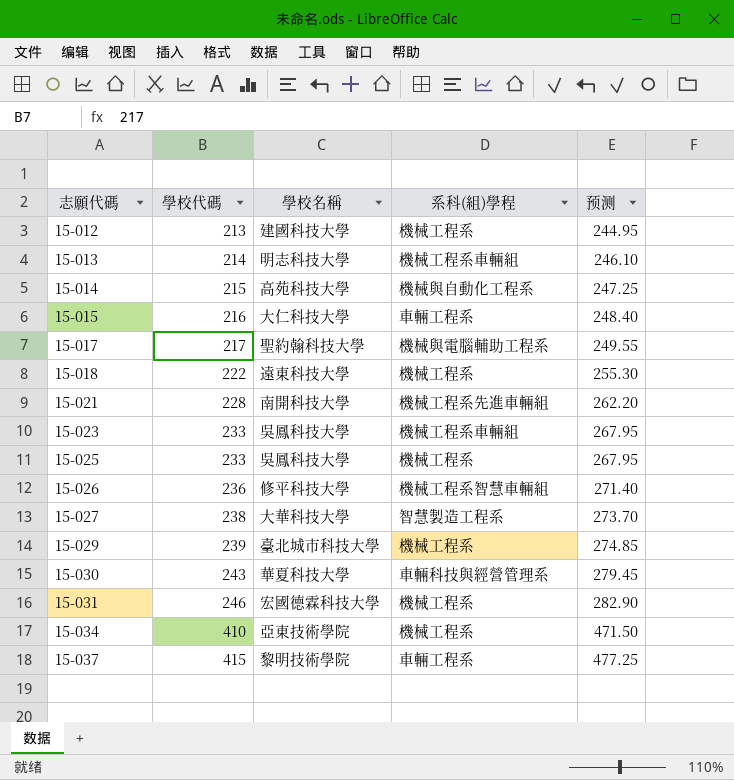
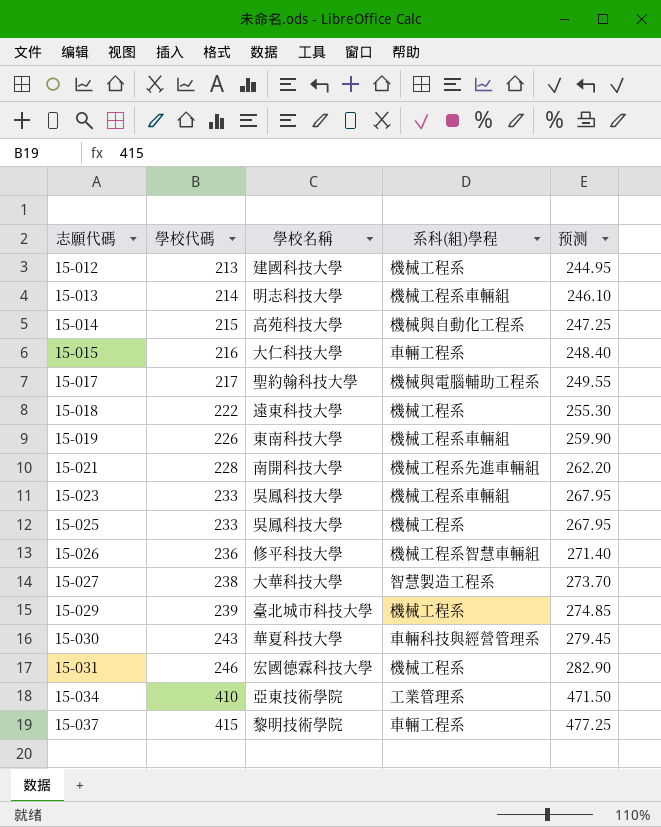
row 15-019: none -> 226 | 東南科技大學 | 機械工程系車輛組 | 259.90
15-034 | 系科(組)學程: 機械工程系 -> 工業管理系

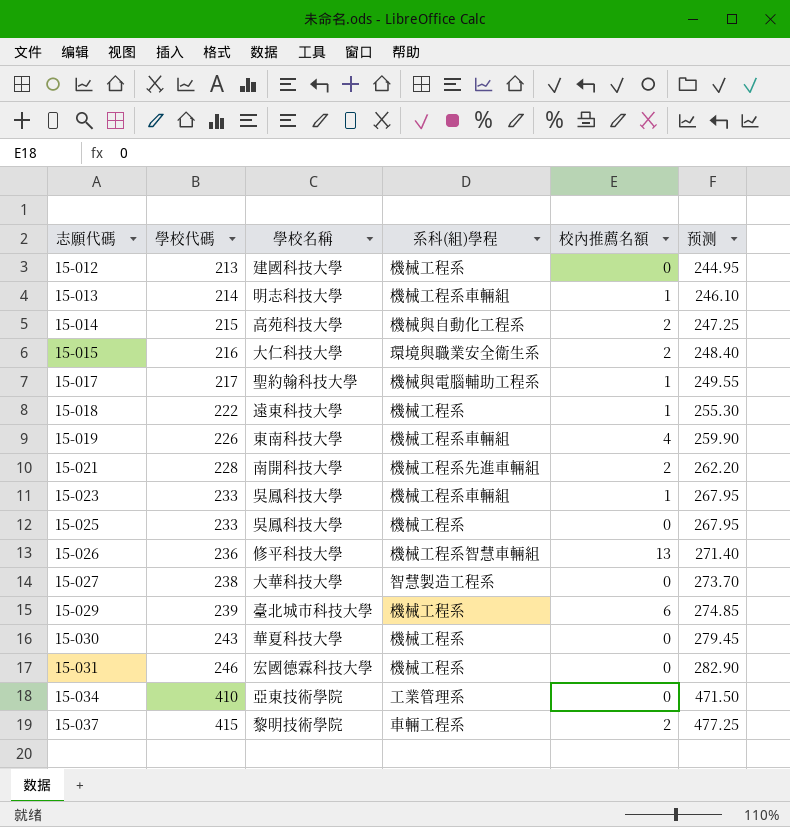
column 校內推薦名額 | position: none -> 5
15-015 | 系科(組)學程: 車輛工程系 -> 環境與職業安全衛生系
15-030 | 系科(組)學程: 車輛科技與經營管理系 -> 機械工程系

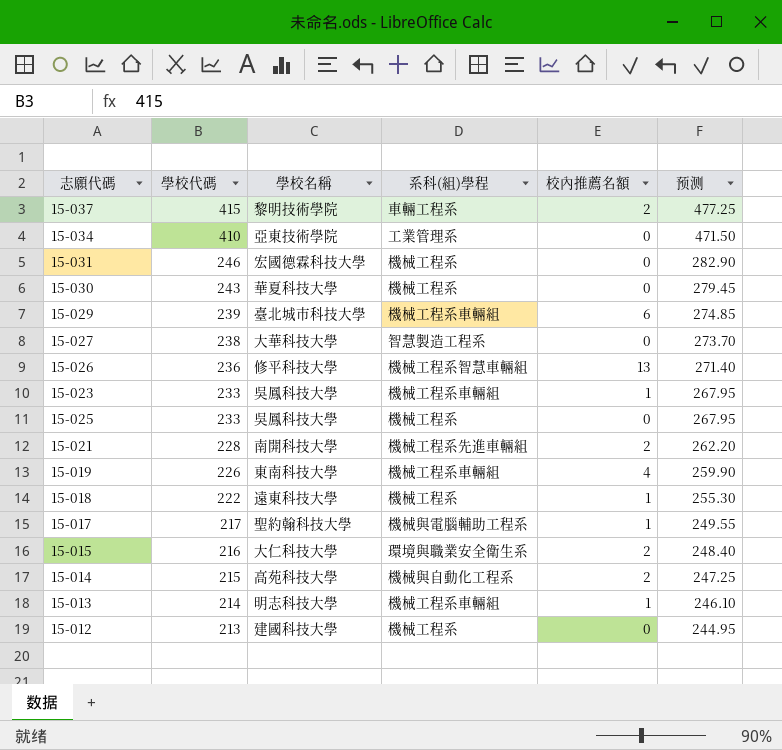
row order: 志願代碼 ascending -> 學校代碼 descending
15-029 | 系科(組)學程: 機械工程系 -> 機械工程系車輛組

